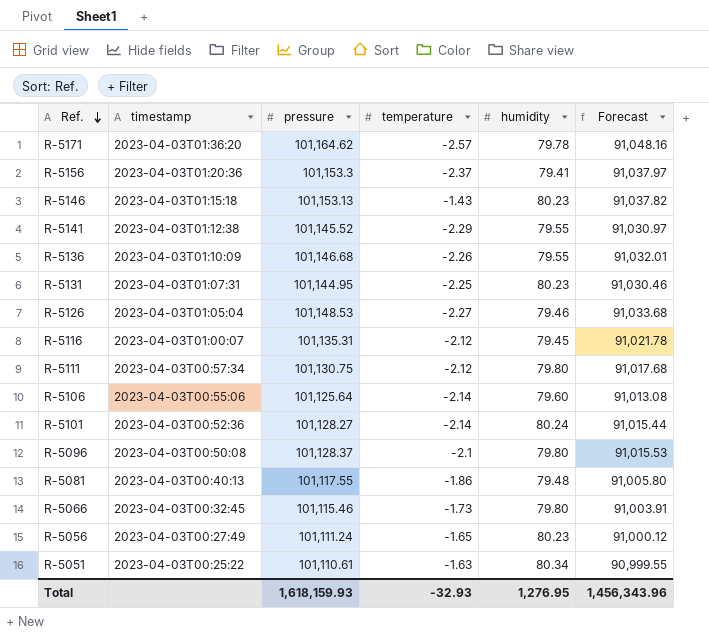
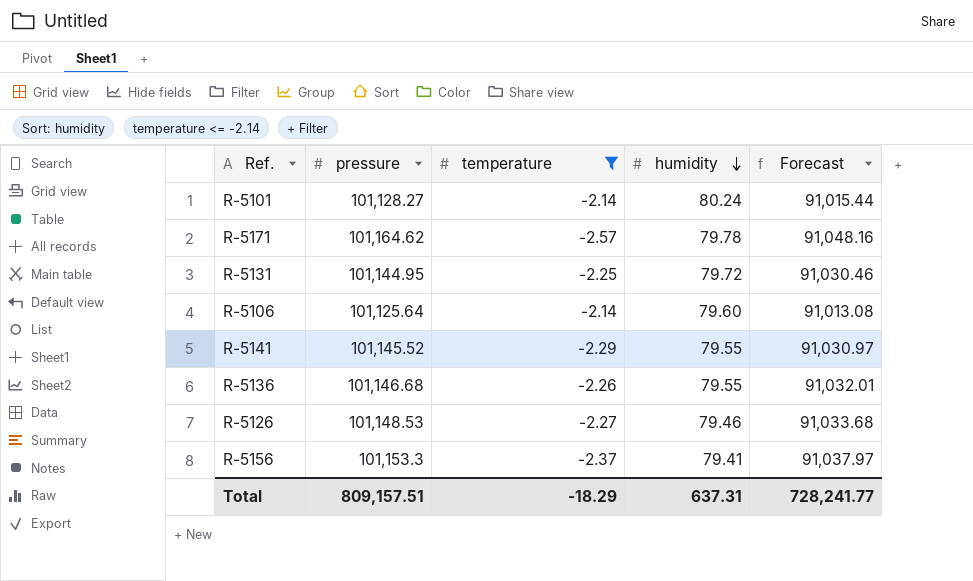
filter: none -> temperature <= -2.14
row order: Ref. descending -> humidity descending
column timestamp | position: 2 -> none
R-5131 | humidity: 80.23 -> 79.72
Total | pressure: 1,618,159.93 -> 809,157.51
Total | temperature: -32.93 -> -18.29
Total | humidity: 1,276.95 -> 637.31
Total | Forecast: 1,456,343.96 -> 728,241.77

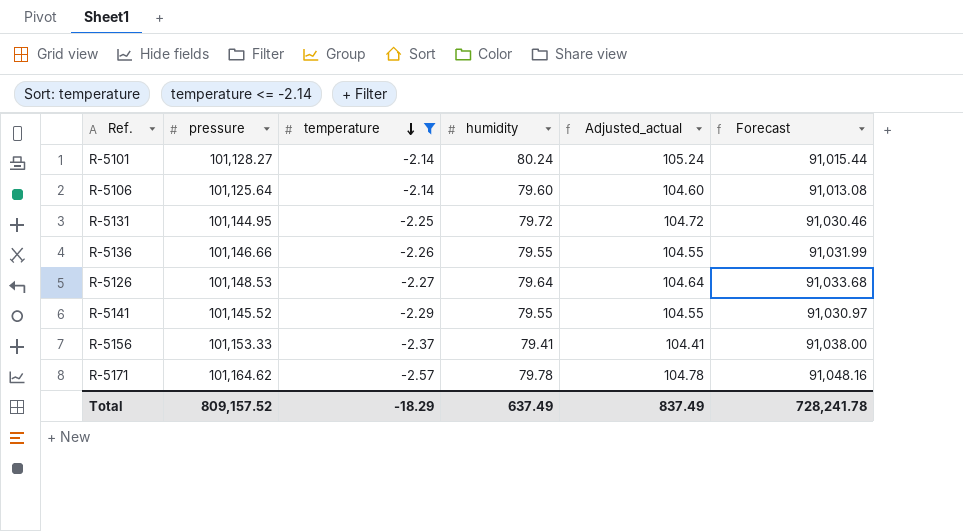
row order: humidity descending -> temperature descending
column Adjusted_actual | formula: none -> [humidity] + 25
R-5136 | pressure: 101,146.68 -> 101,146.66
R-5136 | Forecast: 91,032.01 -> 91,031.99
R-5126 | humidity: 79.46 -> 79.64
R-5156 | pressure: 101,153.3 -> 101,153.33
R-5156 | Forecast: 91,037.97 -> 91,038.00
Total | pressure: 809,157.51 -> 809,157.52
Total | humidity: 637.31 -> 637.49
Total | Forecast: 728,241.77 -> 728,241.78

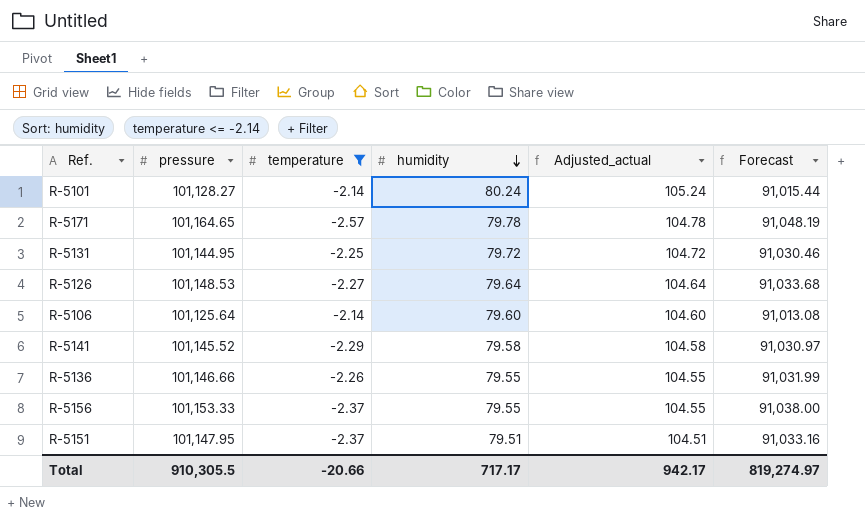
row order: temperature descending -> humidity descending
R-5171 | pressure: 101,164.62 -> 101,164.65
R-5171 | Forecast: 91,048.16 -> 91,048.19
R-5141 | humidity: 79.55 -> 79.58
R-5141 | Adjusted_actual: 104.55 -> 104.58
R-5156 | humidity: 79.41 -> 79.55
R-5156 | Adjusted_actual: 104.41 -> 104.55
row R-5151: none -> 101,147.95 | -2.37 | 79.51 | 104.51 | 91,033.16
Total | pressure: 809,157.52 -> 910,305.5
Total | temperature: -18.29 -> -20.66
Total | humidity: 637.49 -> 717.17
Total | Adjusted_actual: 837.49 -> 942.17
Total | Forecast: 728,241.78 -> 819,274.97

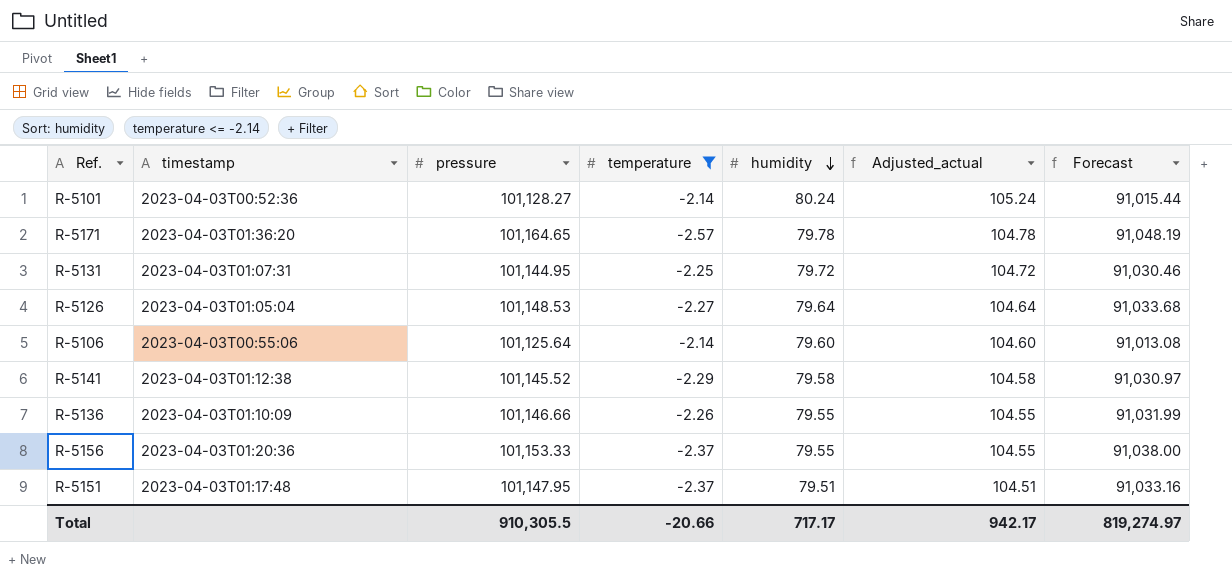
column timestamp | position: none -> 2

